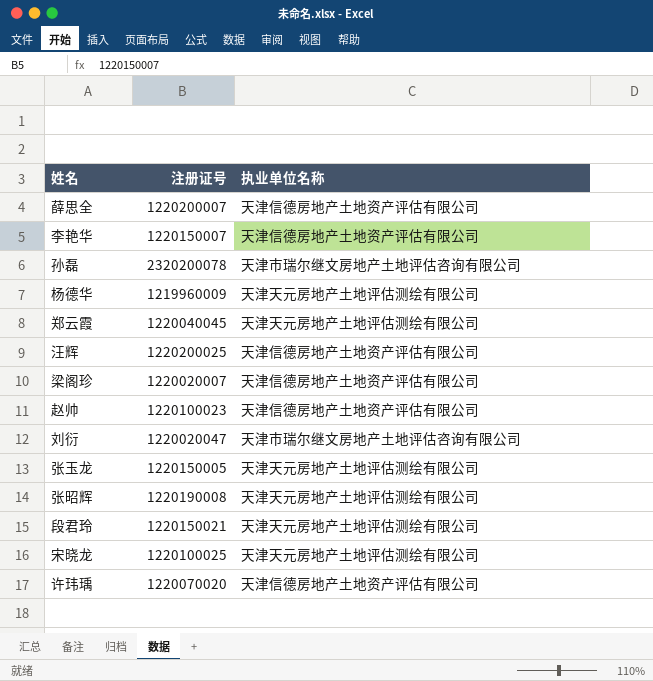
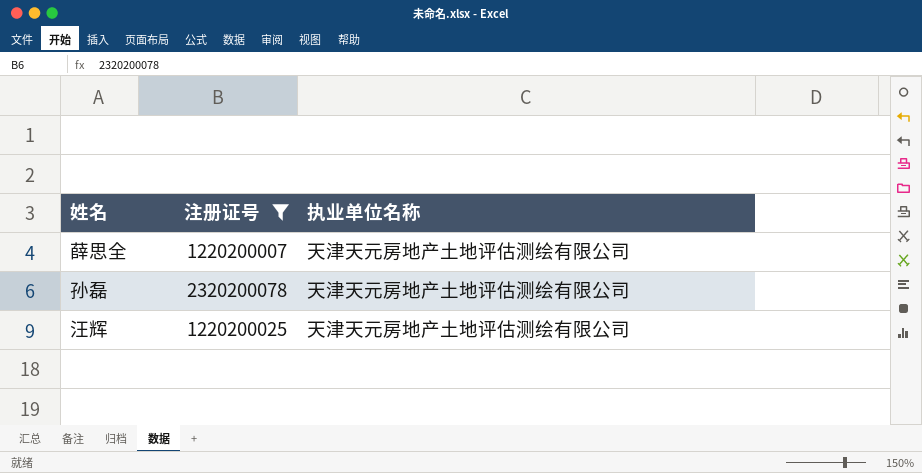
filter: none -> 注册证号 >= 1220200007
薛思全 | 执业单位名称: 天津信德房地产土地资产评估有限公司 -> 天津天元房地产土地评估测绘有限公司
孙磊 | 执业单位名称: 天津市瑞尔继文房地产土地评估咨询有限公司 -> 天津天元房地产土地评估测绘有限公司
汪辉 | 执业单位名称: 天津信德房地产土地资产评估有限公司 -> 天津天元房地产土地评估测绘有限公司

